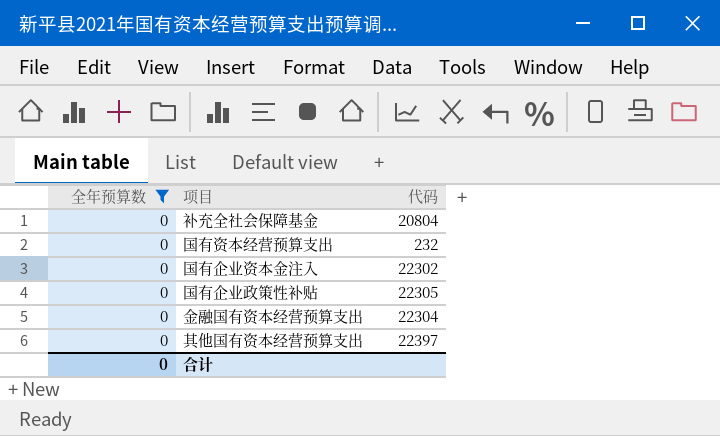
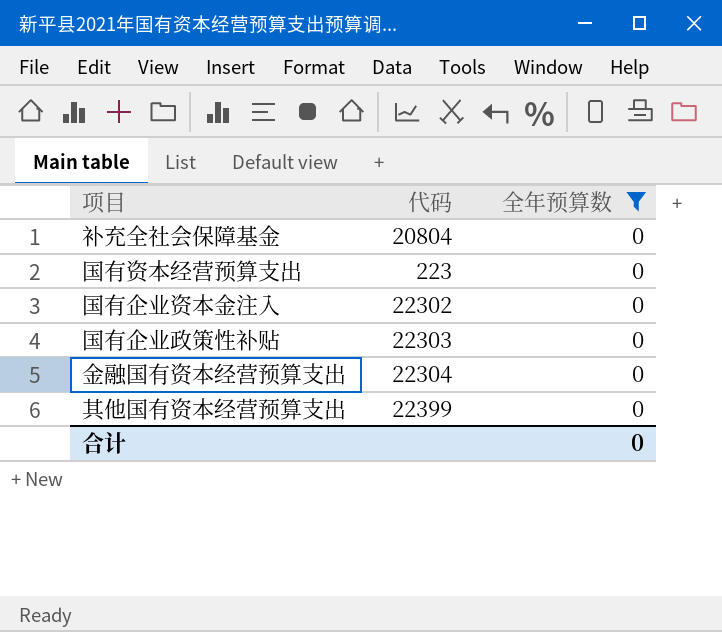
column 全年预算数 | position: 1 -> 3
国有资本经营预算支出 | 代码: 232 -> 223
国有企业政策性补贴 | 代码: 22305 -> 22303
其他国有资本经营预算支出 | 代码: 22397 -> 22399

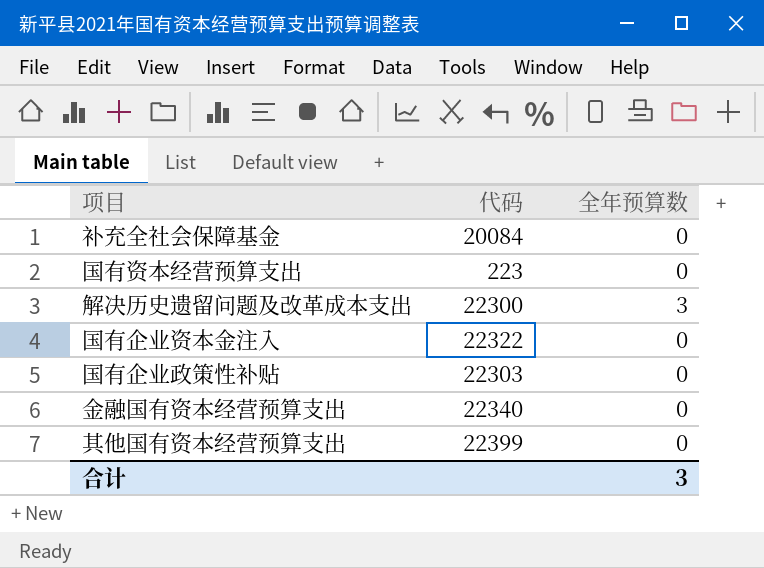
filter: 全年预算数 = 0 -> none
补充全社会保障基金 | 代码: 20804 -> 20084
国有企业资本金注入 | 代码: 22302 -> 22322
金融国有资本经营预算支出 | 代码: 22304 -> 22340
合计 | 全年预算数: 0 -> 3

